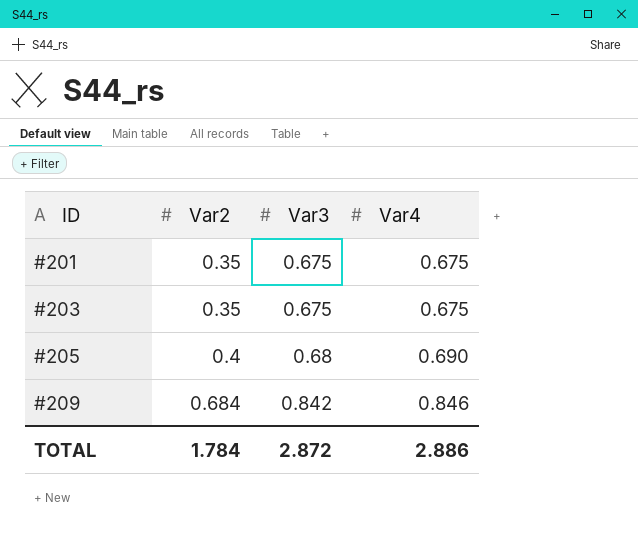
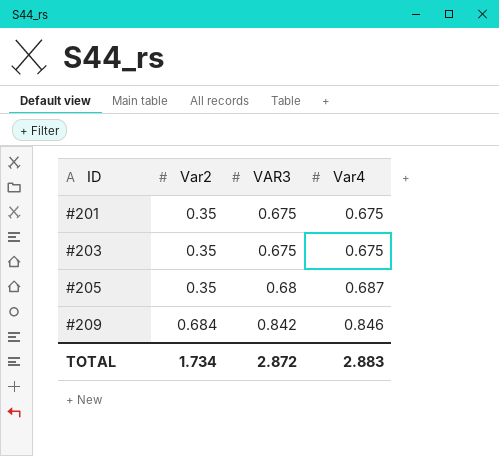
column name: Var3 -> VAR3
#205 | Var2: 0.4 -> 0.35
#205 | Var4: 0.690 -> 0.687
TOTAL | Var2: 1.784 -> 1.734
TOTAL | Var4: 2.886 -> 2.883

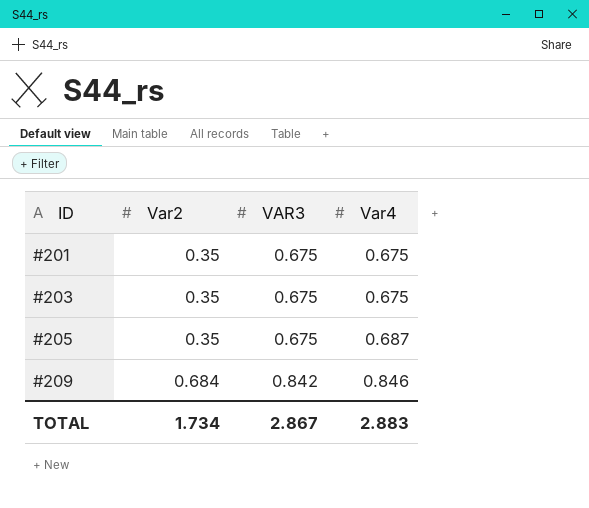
#205 | VAR3: 0.68 -> 0.675
TOTAL | VAR3: 2.872 -> 2.867

